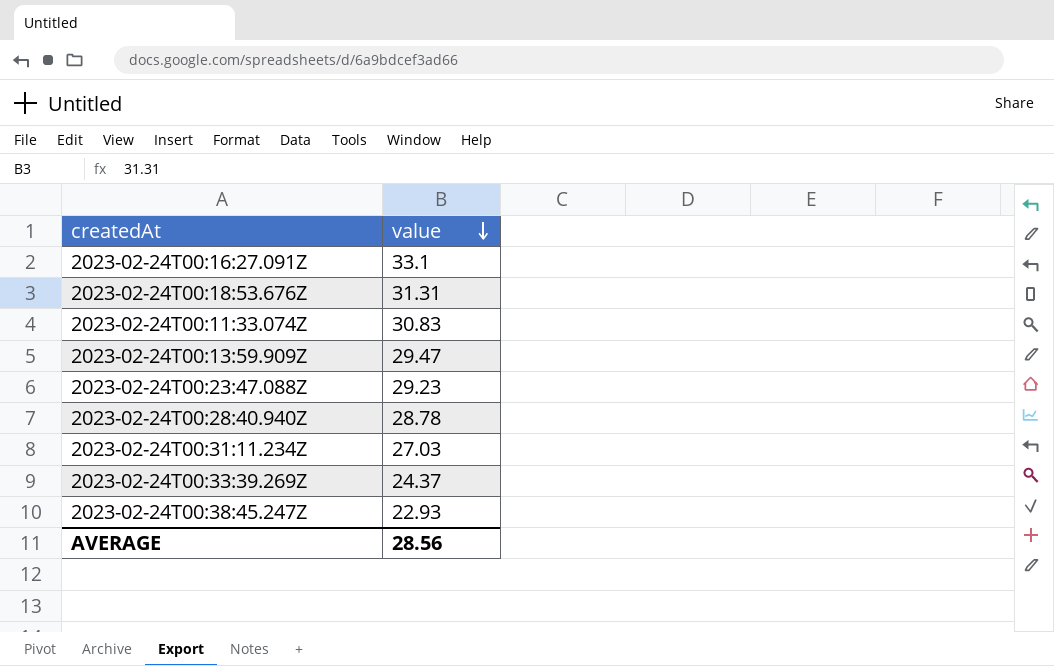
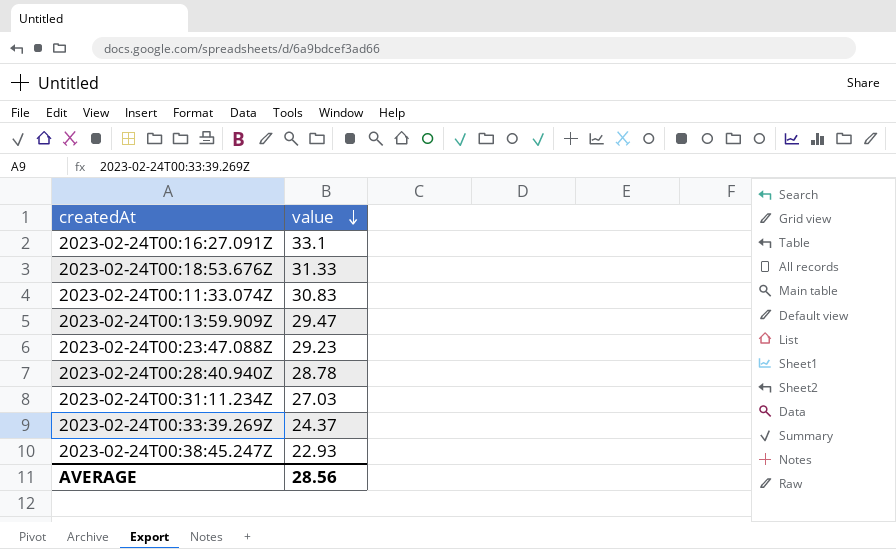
2023-02-24T00:18:53.676Z | value: 31.31 -> 31.33

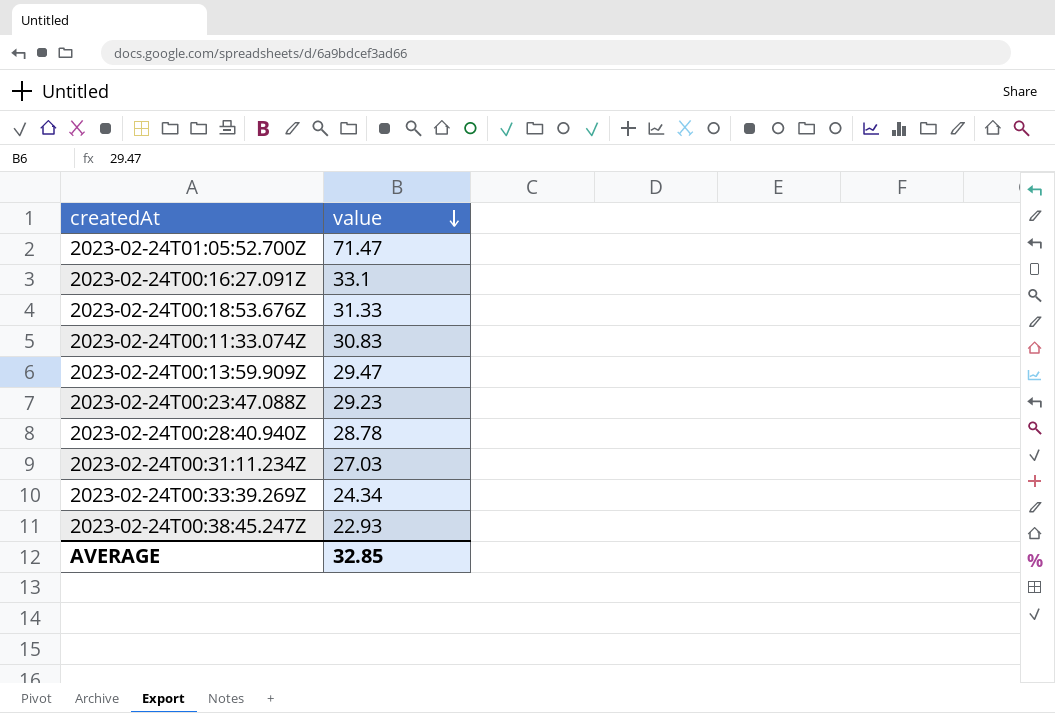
row 2023-02-24T01:05:52.700Z: none -> 71.47
2023-02-24T00:33:39.269Z | value: 24.37 -> 24.34
AVERAGE | value: 28.56 -> 32.85

